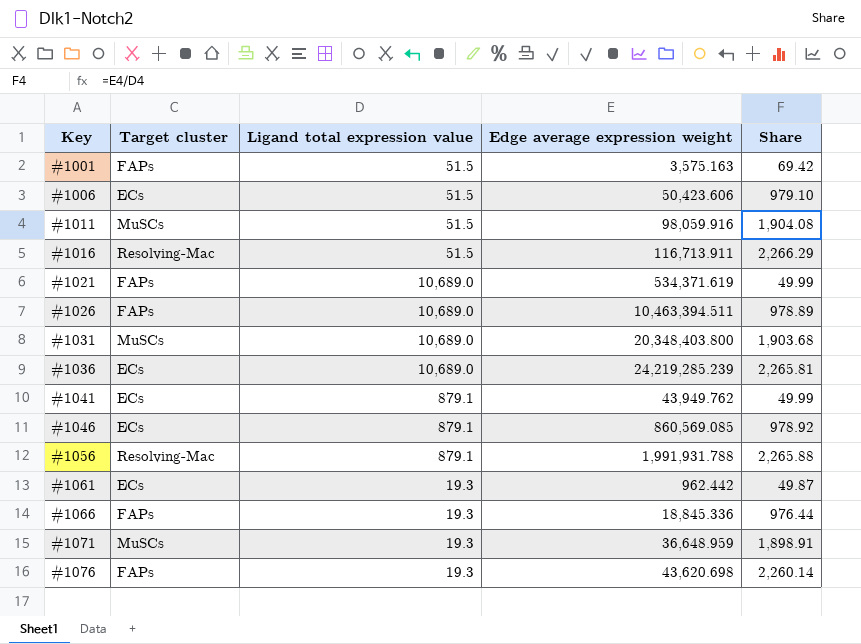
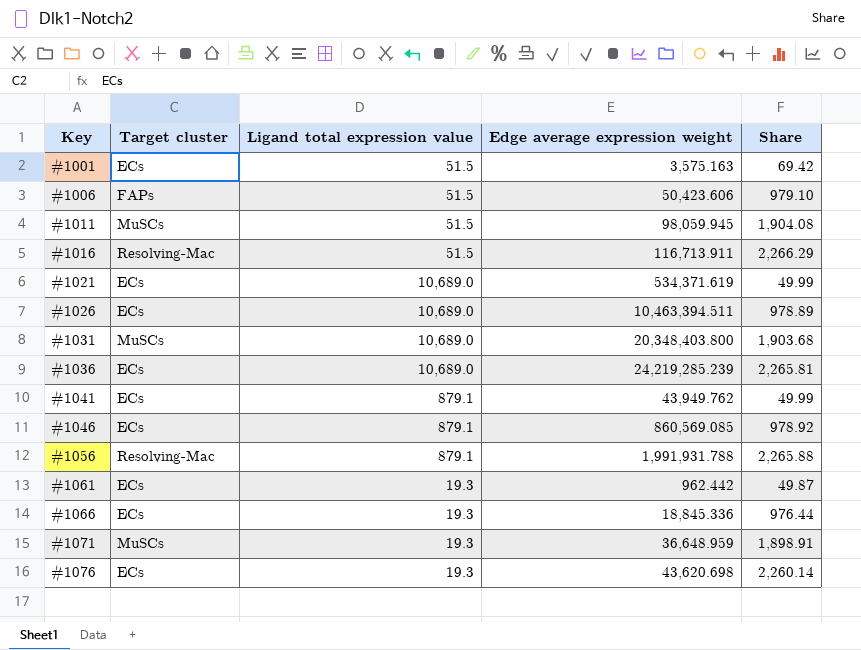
#1001 | Target cluster: FAPs -> ECs
#1006 | Target cluster: ECs -> FAPs
#1011 | Edge average expression weight: 98,059.916 -> 98,059.945
#1021 | Target cluster: FAPs -> ECs
#1026 | Target cluster: FAPs -> ECs
#1066 | Target cluster: FAPs -> ECs
#1076 | Target cluster: FAPs -> ECs

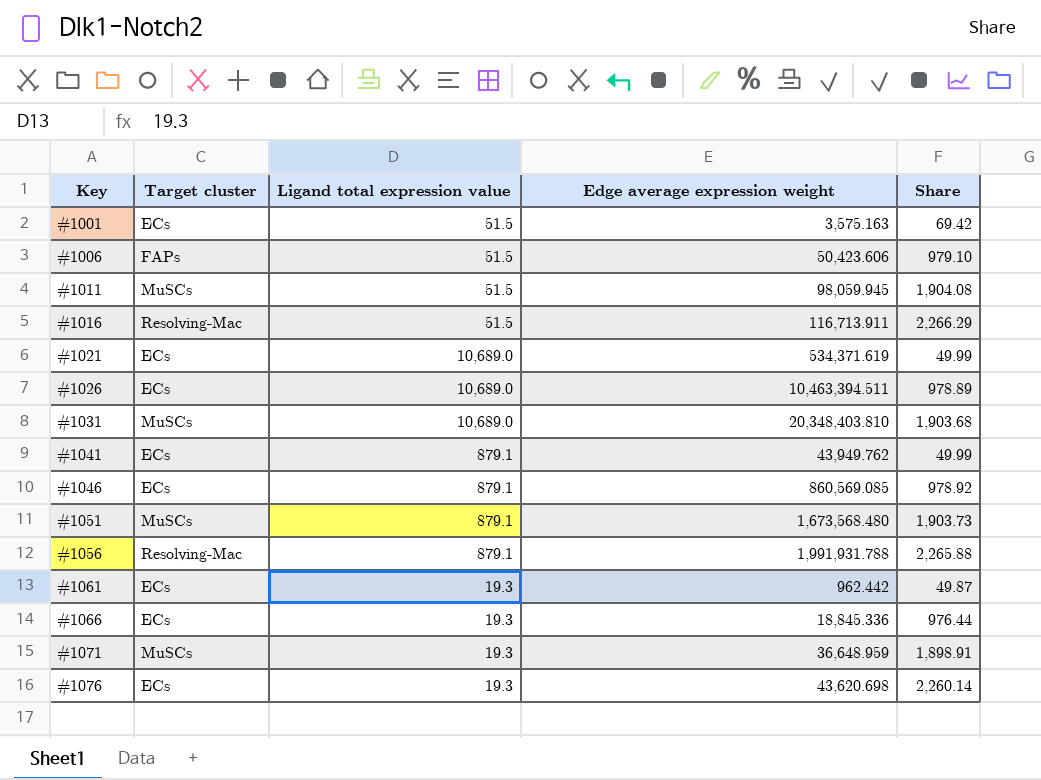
row #1036: ECs | 10,689.0 | 24,219,285.239 | 2,265.81 -> none
#1031 | Edge average expression weight: 20,348,403.800 -> 20,348,403.810
row #1051: none -> MuSCs | 879.1 | 1,673,568.480 | 1,903.73

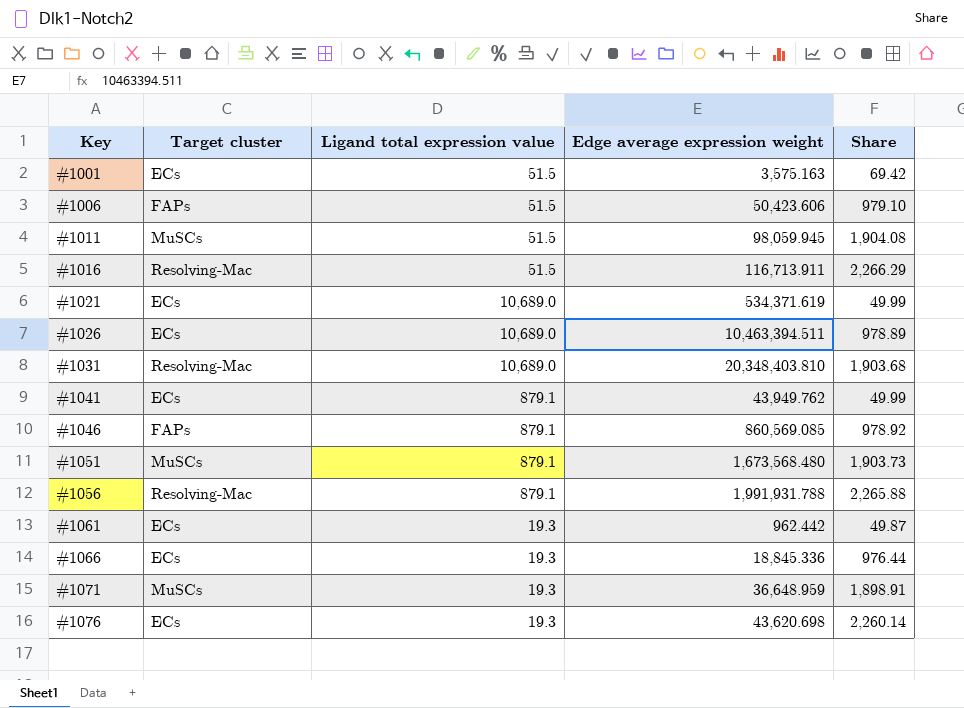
#1031 | Target cluster: MuSCs -> Resolving-Mac
#1046 | Target cluster: ECs -> FAPs

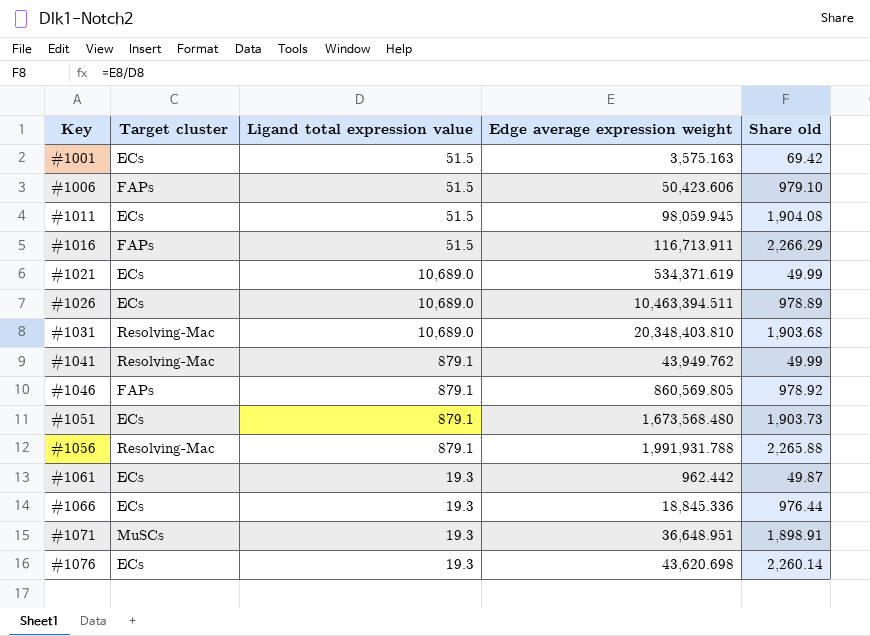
column name: Share -> Share old
#1011 | Target cluster: MuSCs -> ECs
#1016 | Target cluster: Resolving-Mac -> FAPs
#1041 | Target cluster: ECs -> Resolving-Mac
#1046 | Edge average expression weight: 860,569.085 -> 860,569.805
#1051 | Target cluster: MuSCs -> ECs
#1071 | Edge average expression weight: 36,648.959 -> 36,648.951

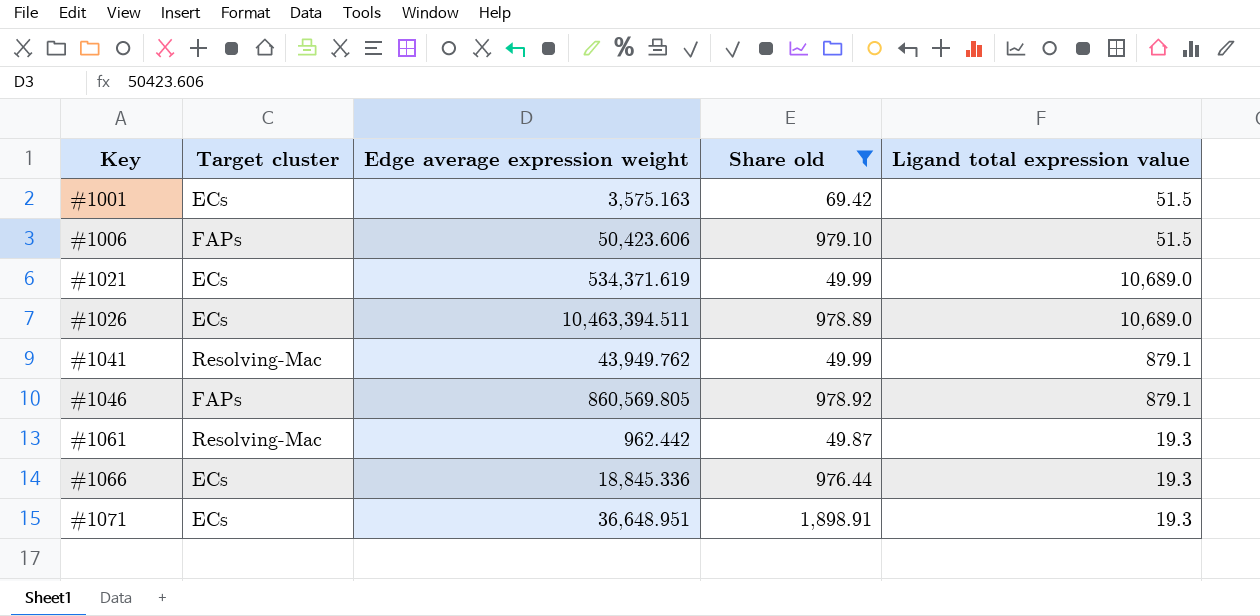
filter: none -> Share old <= 1,898.91
column Ligand total expression value | position: 3 -> 5
#1061 | Target cluster: ECs -> Resolving-Mac
#1071 | Target cluster: MuSCs -> ECs

